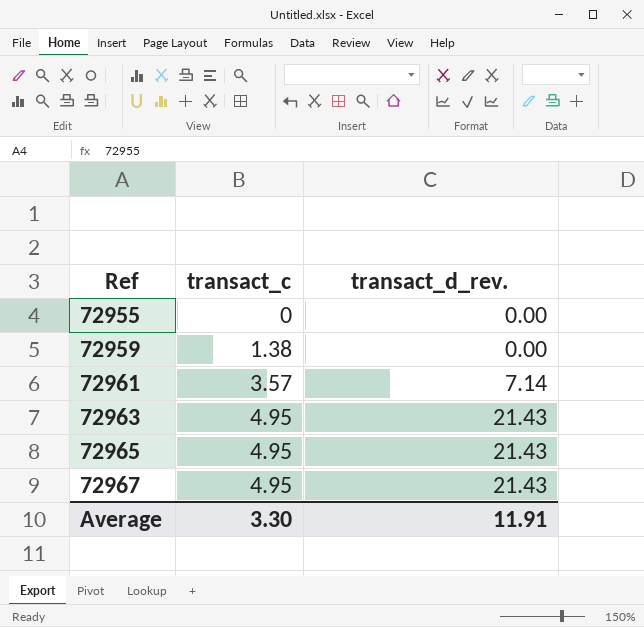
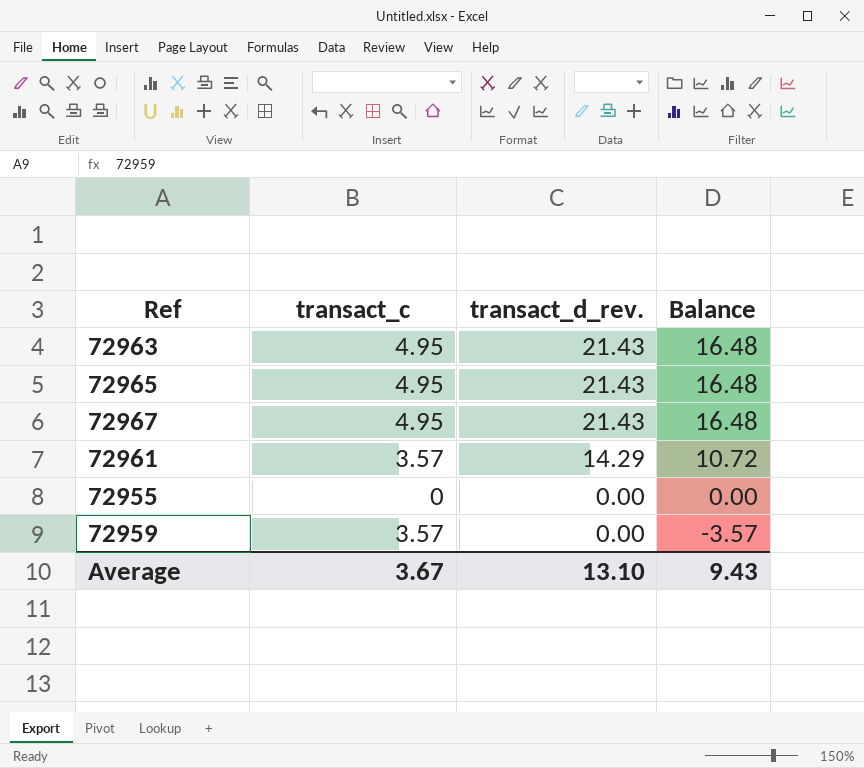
row order: Ref ascending -> transact_d_rev. descending
column Balance | formula: none -> [transact_d_rev.] - [transact_c]
72961 | transact_d_rev.: 7.14 -> 14.29
72959 | transact_c: 1.38 -> 3.57
Average | transact_c: 3.30 -> 3.67
Average | transact_d_rev.: 11.91 -> 13.10

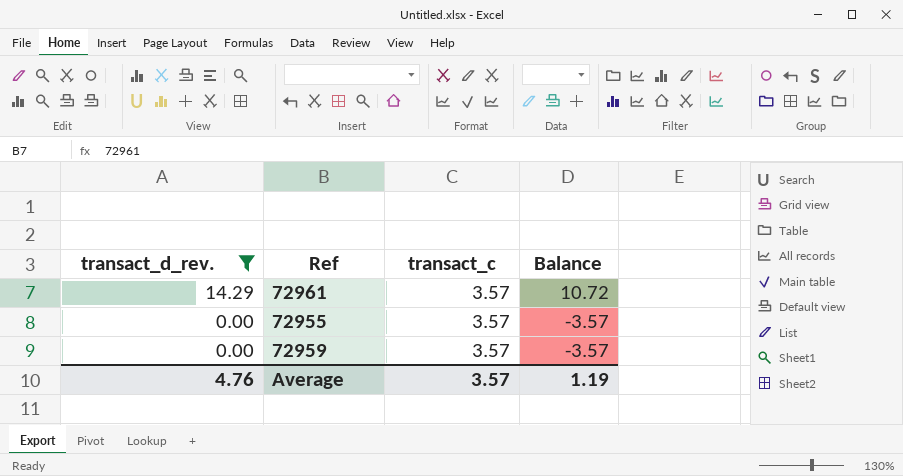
filter: none -> transact_d_rev. != 21.43
column transact_d_rev. | position: 3 -> 1
72955 | transact_c: 0 -> 3.57
72955 | Balance: 0.00 -> -3.57
Average | transact_d_rev.: 13.10 -> 4.76
Average | transact_c: 3.67 -> 3.57
Average | Balance: 9.43 -> 1.19

